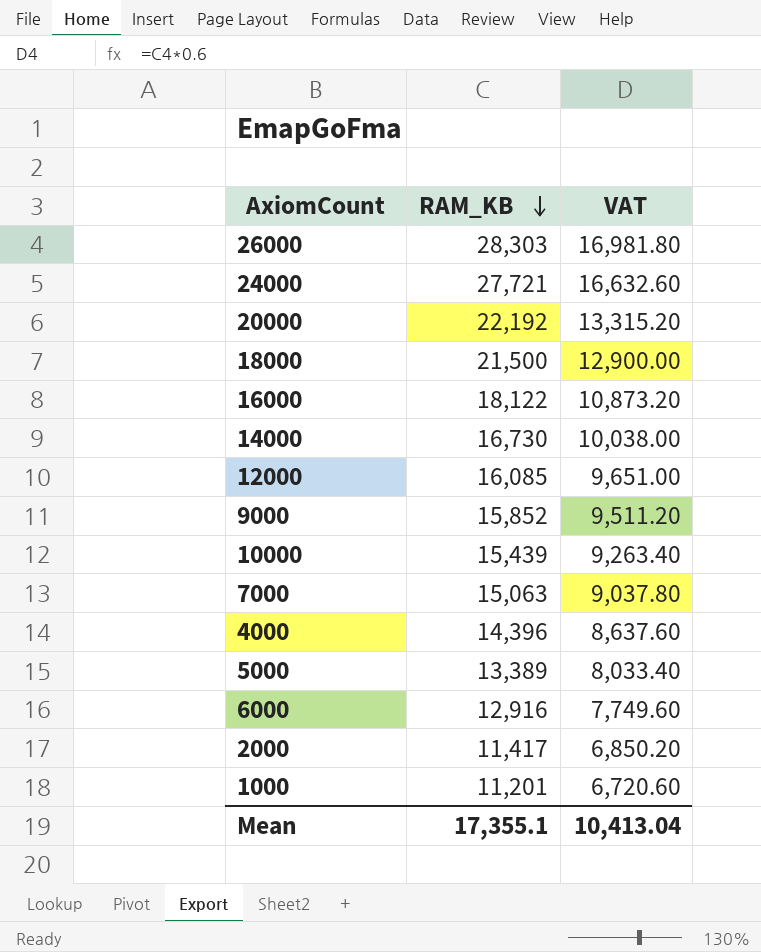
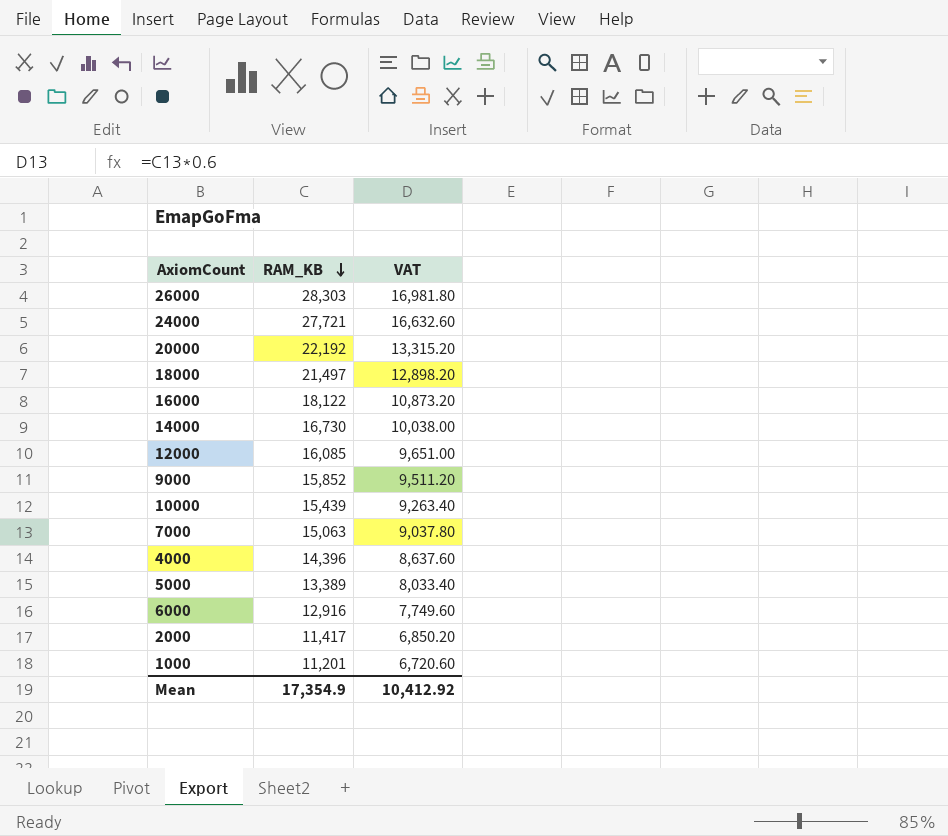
18000 | RAM_KB: 21,500 -> 21,497
18000 | VAT: 12,900.00 -> 12,898.20
Mean | RAM_KB: 17,355.1 -> 17,354.9
Mean | VAT: 10,413.04 -> 10,412.92

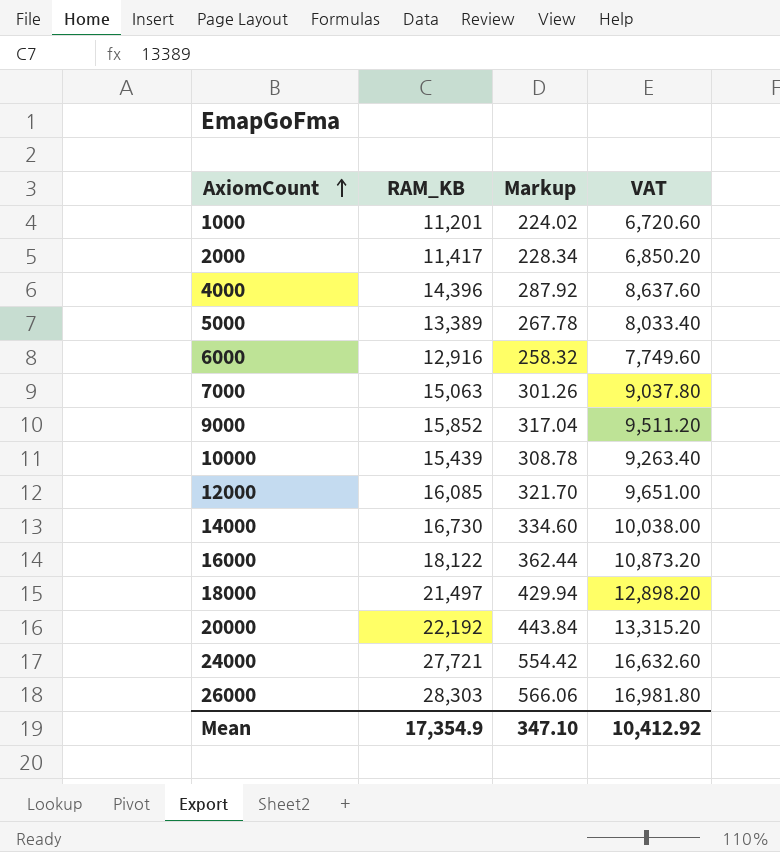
row order: RAM_KB descending -> AxiomCount ascending
column Markup | formula: none -> [RAM_KB] * 0.02

